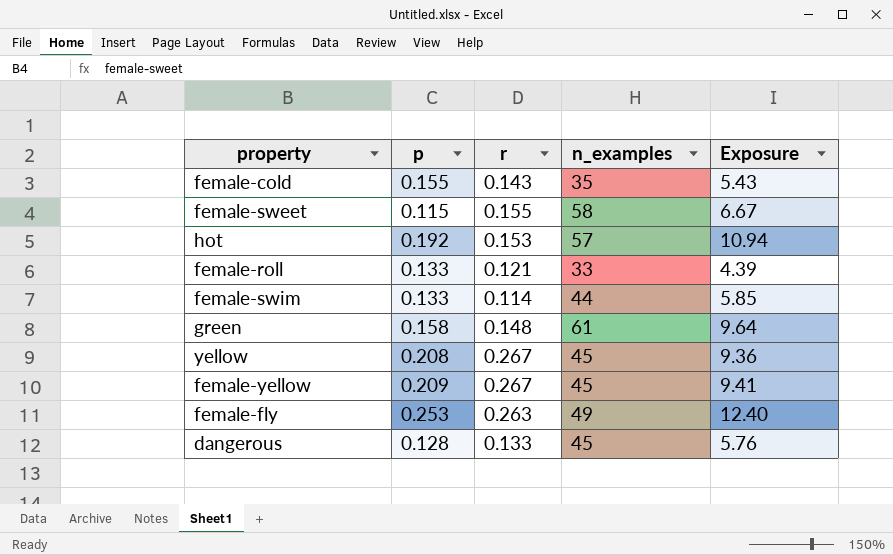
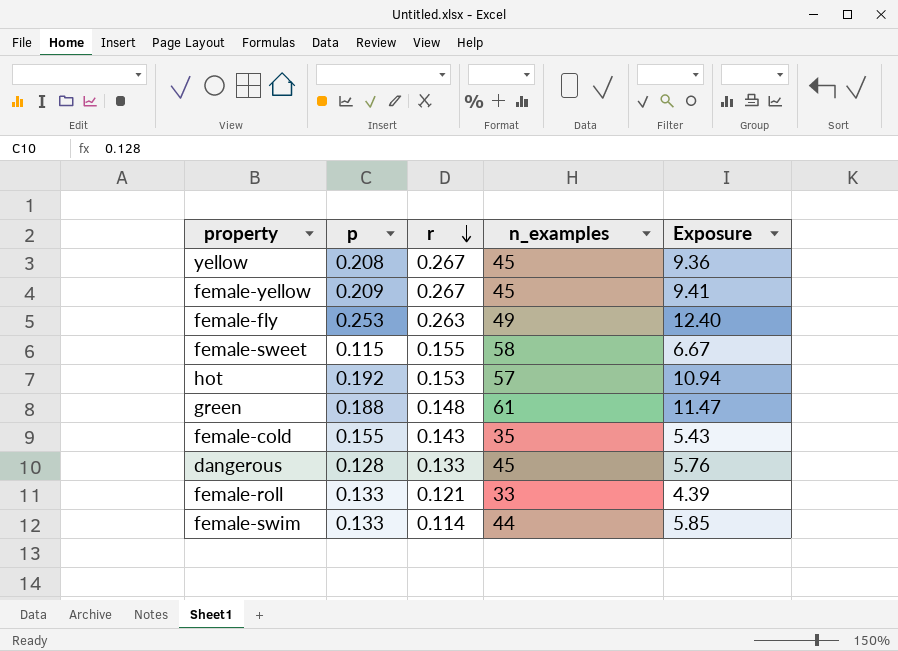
row order: none -> r descending
green | p: 0.158 -> 0.188
green | Exposure: 9.64 -> 11.47

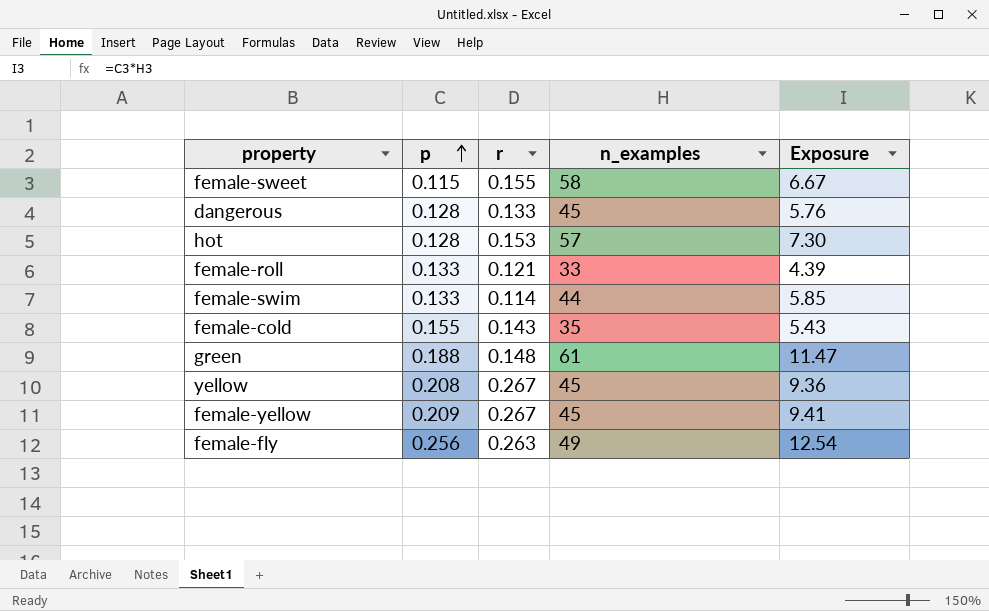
row order: r descending -> p ascending
hot | p: 0.192 -> 0.128
hot | Exposure: 10.94 -> 7.30
female-fly | p: 0.253 -> 0.256
female-fly | Exposure: 12.40 -> 12.54

